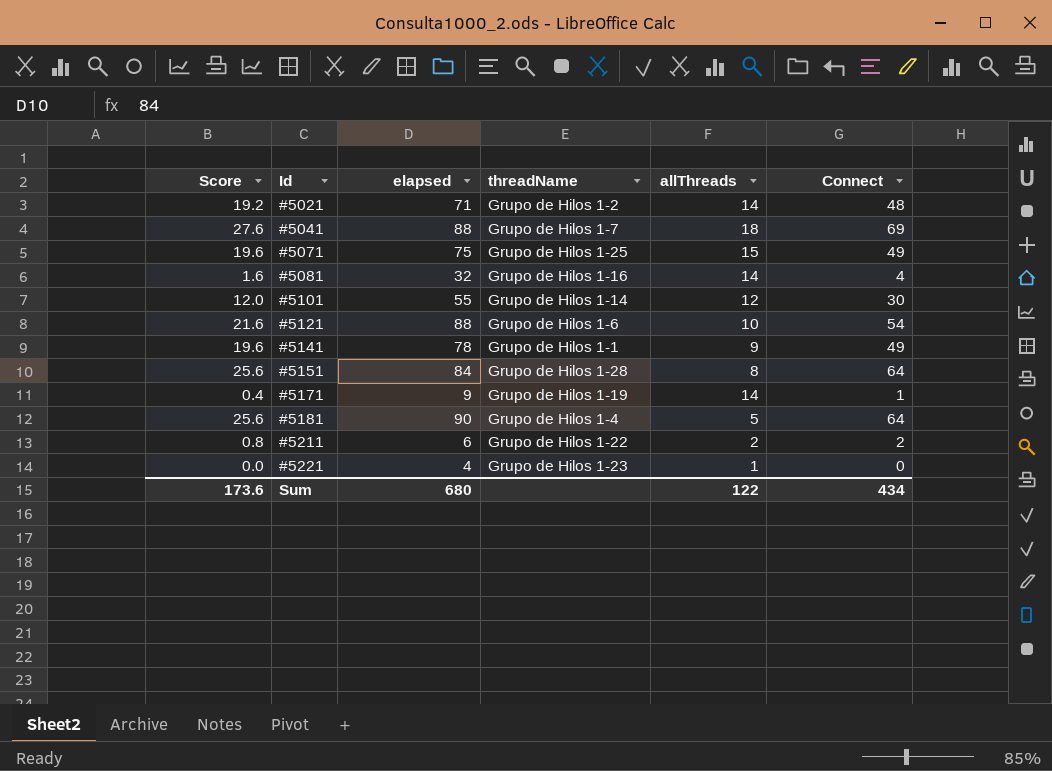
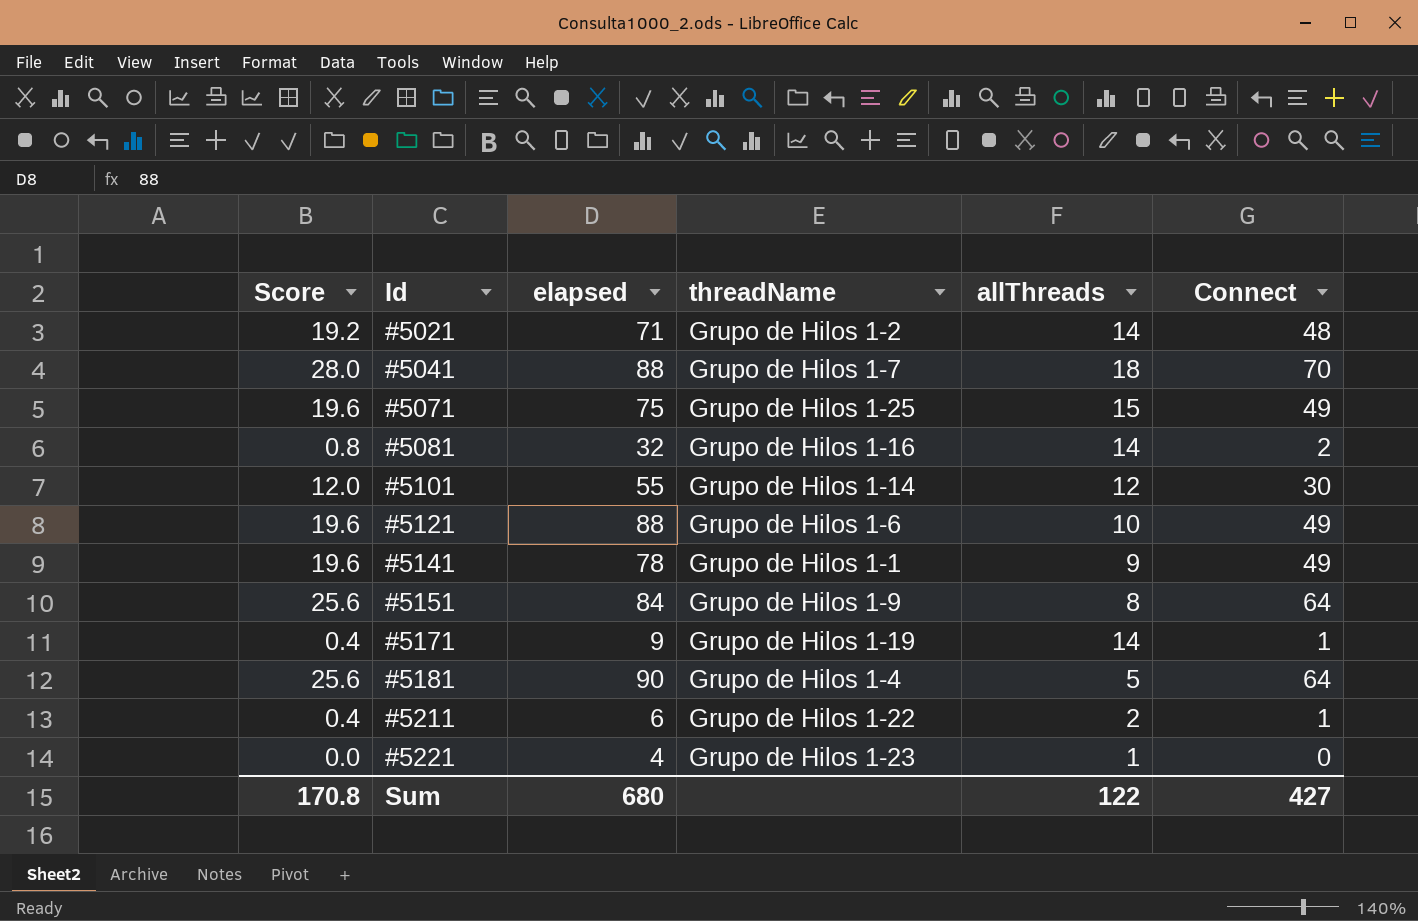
#5041 | Score: 27.6 -> 28.0
#5041 | Connect: 69 -> 70
#5081 | Score: 1.6 -> 0.8
#5081 | Connect: 4 -> 2
#5121 | Score: 21.6 -> 19.6
#5121 | Connect: 54 -> 49
#5151 | threadName: Grupo de Hilos 1-28 -> Grupo de Hilos 1-9
#5211 | Score: 0.8 -> 0.4
#5211 | Connect: 2 -> 1
Sum | Score: 173.6 -> 170.8
Sum | Connect: 434 -> 427

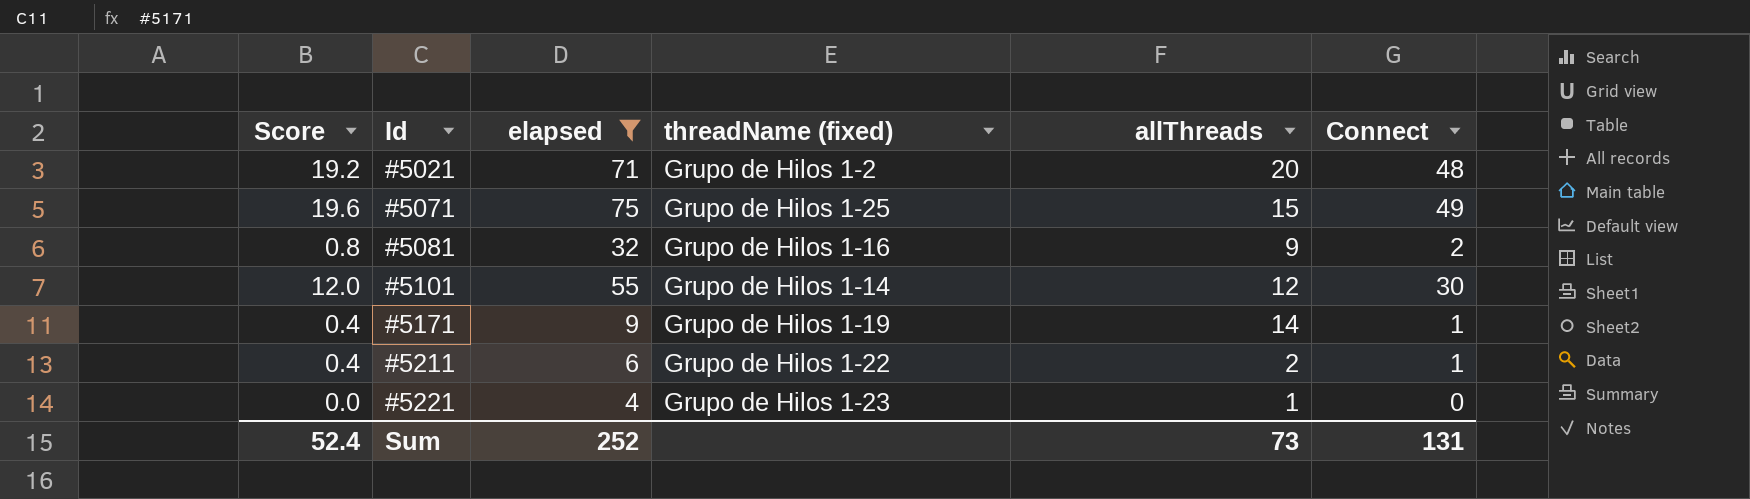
filter: none -> elapsed <= 75
column name: threadName -> threadName (fixed)
#5021 | allThreads: 14 -> 20
#5081 | allThreads: 14 -> 9
Sum | Score: 170.8 -> 52.4
Sum | elapsed: 680 -> 252
Sum | allThreads: 122 -> 73
Sum | Connect: 427 -> 131

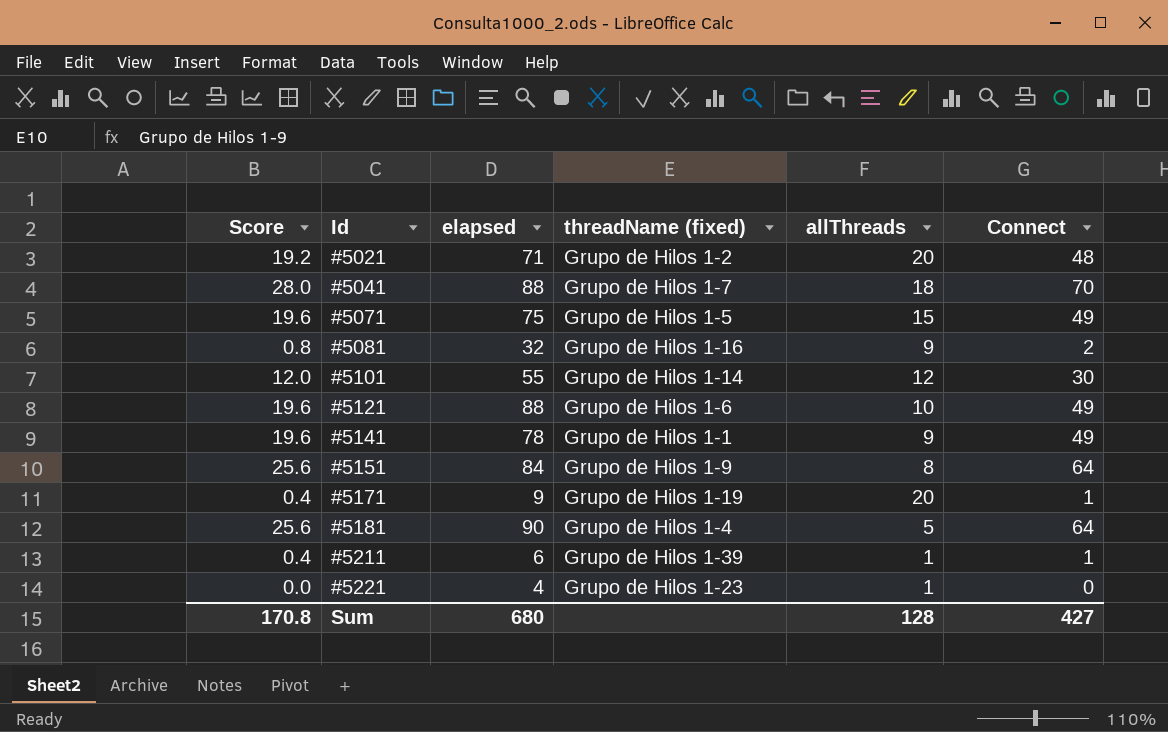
filter: elapsed <= 75 -> none
#5071 | threadName (fixed): Grupo de Hilos 1-25 -> Grupo de Hilos 1-5
#5171 | allThreads: 14 -> 20
#5211 | threadName (fixed): Grupo de Hilos 1-22 -> Grupo de Hilos 1-39
#5211 | allThreads: 2 -> 1
Sum | Score: 52.4 -> 170.8
Sum | elapsed: 252 -> 680
Sum | allThreads: 73 -> 128
Sum | Connect: 131 -> 427

